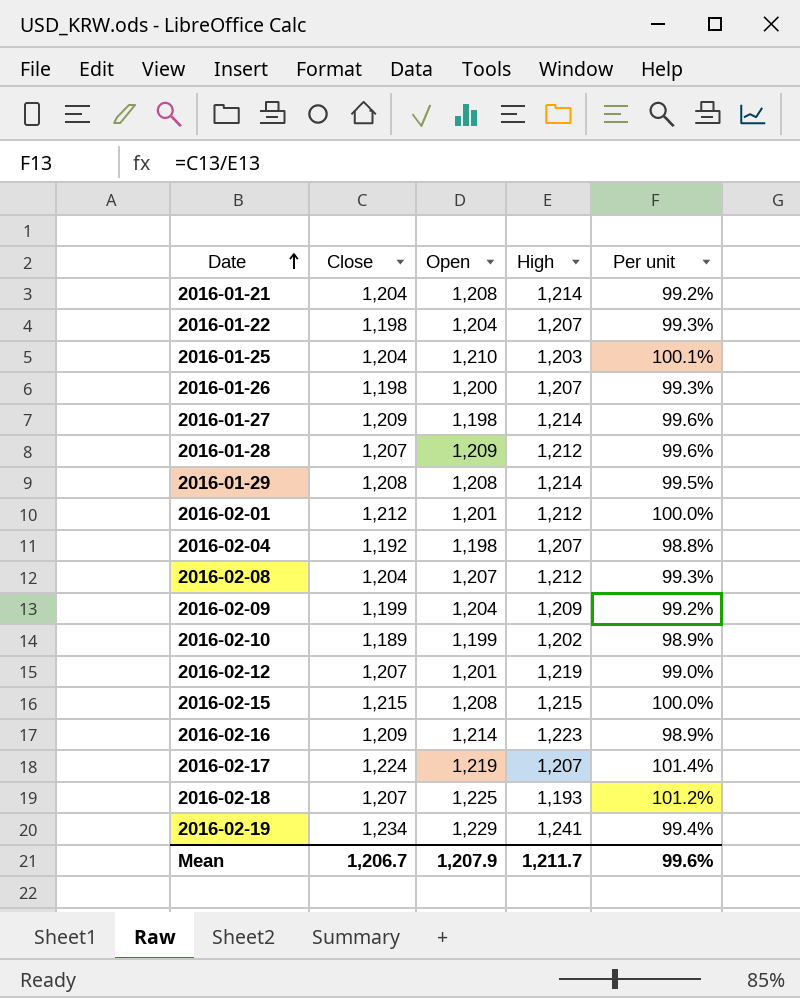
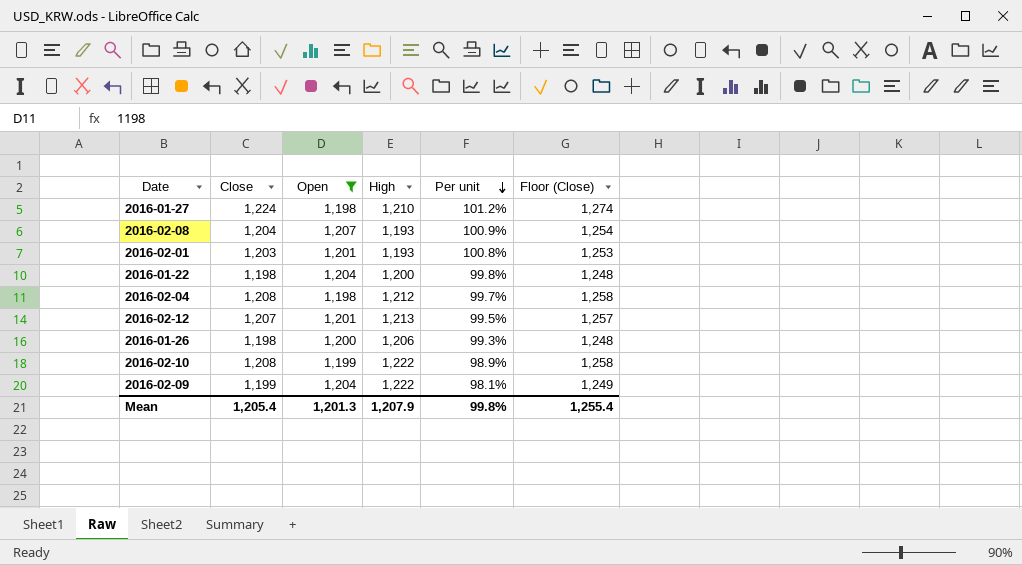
filter: none -> Open <= 1,207
row order: Date ascending -> Per unit descending
column Floor (Close) | formula: none -> [Close] + 50
2016-01-27 | Close: 1,209 -> 1,224
2016-01-27 | High: 1,214 -> 1,210
2016-01-27 | Per unit: 99.6% -> 101.2%
2016-02-08 | High: 1,212 -> 1,193
2016-02-08 | Per unit: 99.3% -> 100.9%
2016-02-01 | Close: 1,212 -> 1,203
2016-02-01 | High: 1,212 -> 1,193
2016-02-01 | Per unit: 100.0% -> 100.8%
2016-01-22 | High: 1,207 -> 1,200
2016-01-22 | Per unit: 99.3% -> 99.8%
2016-02-04 | Close: 1,192 -> 1,208
2016-02-04 | High: 1,207 -> 1,212
2016-02-04 | Per unit: 98.8% -> 99.7%
2016-02-12 | High: 1,219 -> 1,213
2016-02-12 | Per unit: 99.0% -> 99.5%
2016-01-26 | High: 1,207 -> 1,206
2016-02-10 | Close: 1,189 -> 1,208
2016-02-10 | High: 1,202 -> 1,222
2016-02-09 | High: 1,209 -> 1,222
2016-02-09 | Per unit: 99.2% -> 98.1%
Mean | Close: 1,206.7 -> 1,205.4
Mean | Open: 1,207.9 -> 1,201.3
Mean | High: 1,211.7 -> 1,207.9
Mean | Per unit: 99.6% -> 99.8%

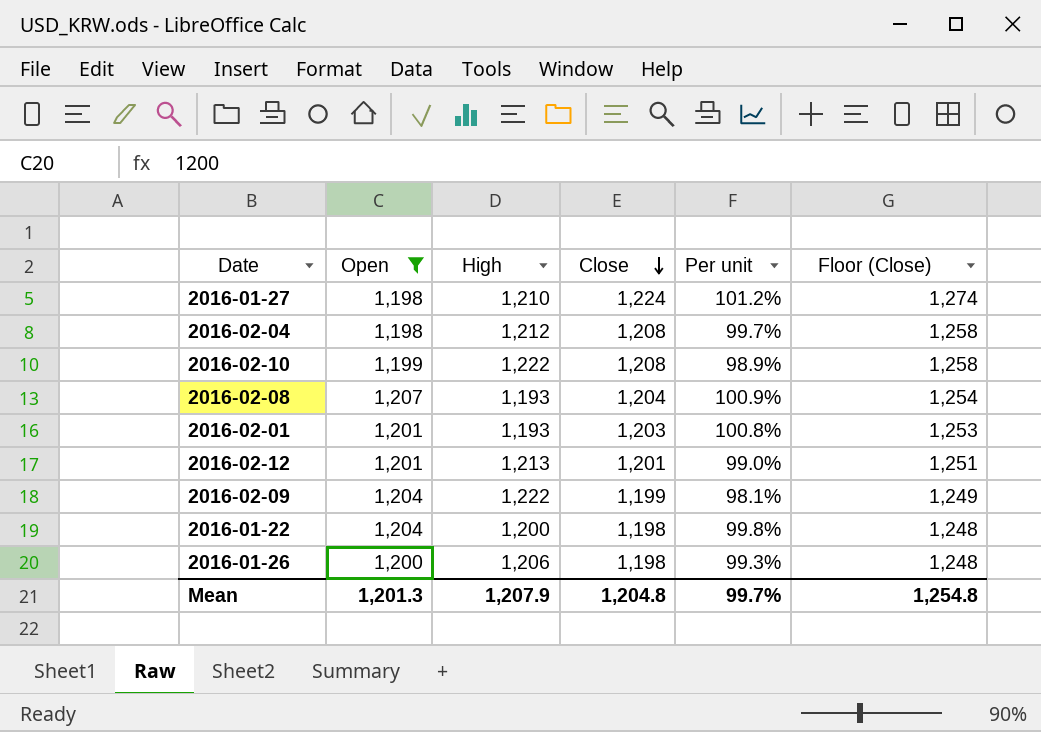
row order: Per unit descending -> Close descending
column Close | position: 2 -> 4
2016-02-12 | Close: 1,207 -> 1,201
2016-02-12 | Per unit: 99.5% -> 99.0%
2016-02-12 | Floor (Close): 1,257 -> 1,251
Mean | Close: 1,205.4 -> 1,204.8
Mean | Per unit: 99.8% -> 99.7%
Mean | Floor (Close): 1,255.4 -> 1,254.8

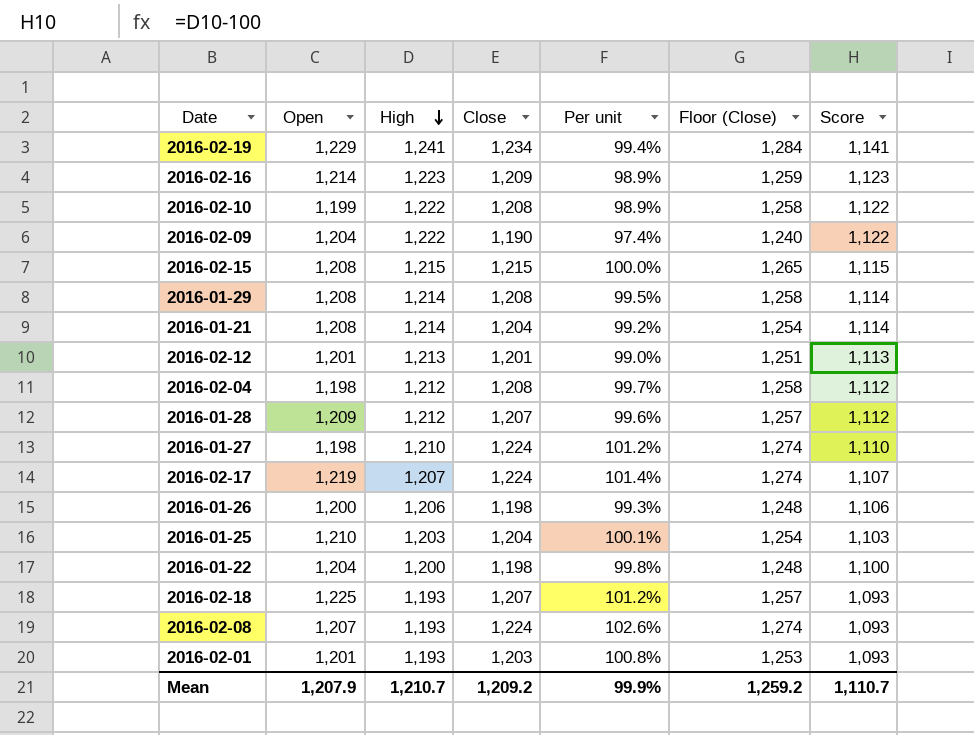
filter: Open <= 1,207 -> none
row order: Close descending -> High descending
column Score | formula: none -> [High] - 100
2016-02-09 | Close: 1,199 -> 1,190
2016-02-09 | Per unit: 98.1% -> 97.4%
2016-02-09 | Floor (Close): 1,249 -> 1,240
2016-02-08 | Close: 1,204 -> 1,224
2016-02-08 | Per unit: 100.9% -> 102.6%
2016-02-08 | Floor (Close): 1,254 -> 1,274
Mean | Open: 1,201.3 -> 1,207.9
Mean | High: 1,207.9 -> 1,210.7
Mean | Close: 1,204.8 -> 1,209.2
Mean | Per unit: 99.7% -> 99.9%
Mean | Floor (Close): 1,254.8 -> 1,259.2

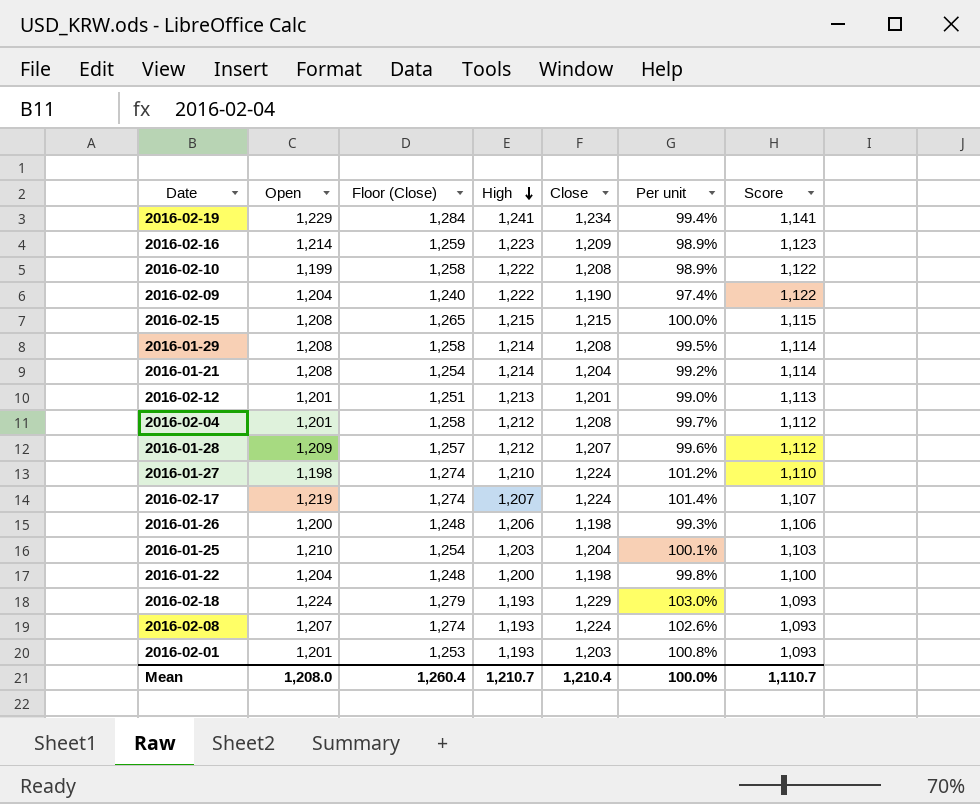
column Floor (Close) | position: 6 -> 3
2016-02-04 | Open: 1,198 -> 1,201
2016-02-18 | Open: 1,225 -> 1,224
2016-02-18 | Floor (Close): 1,257 -> 1,279
2016-02-18 | Close: 1,207 -> 1,229
2016-02-18 | Per unit: 101.2% -> 103.0%
Mean | Open: 1,207.9 -> 1,208.0
Mean | Floor (Close): 1,259.2 -> 1,260.4
Mean | Close: 1,209.2 -> 1,210.4
Mean | Per unit: 99.9% -> 100.0%

